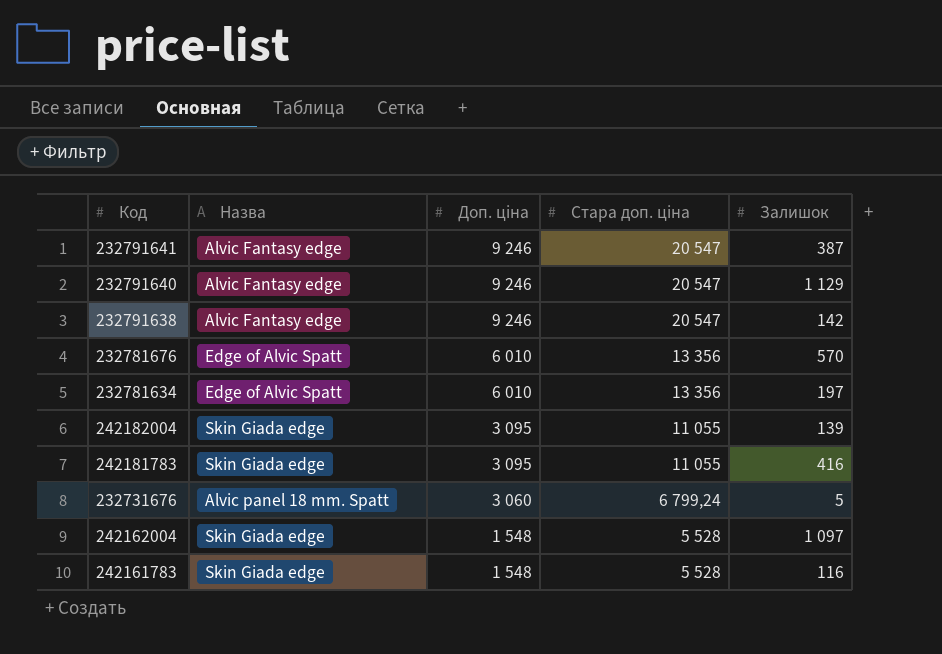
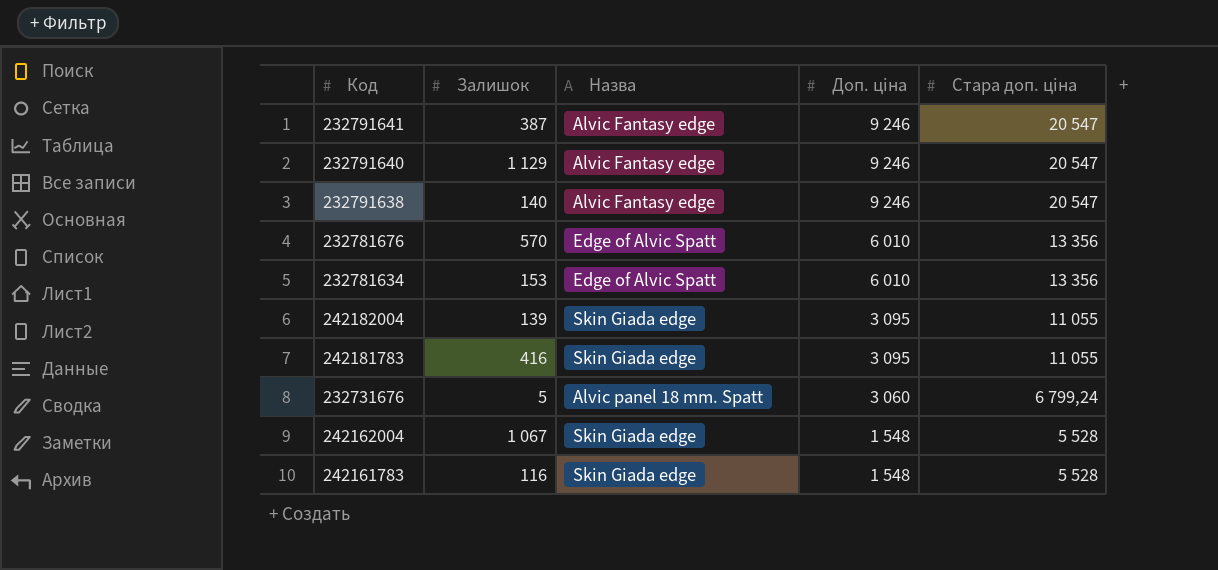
column Залишок | position: 5 -> 2
232791638 | Залишок: 142 -> 140
232781634 | Залишок: 197 -> 153
242162004 | Залишок: 1 097 -> 1 067

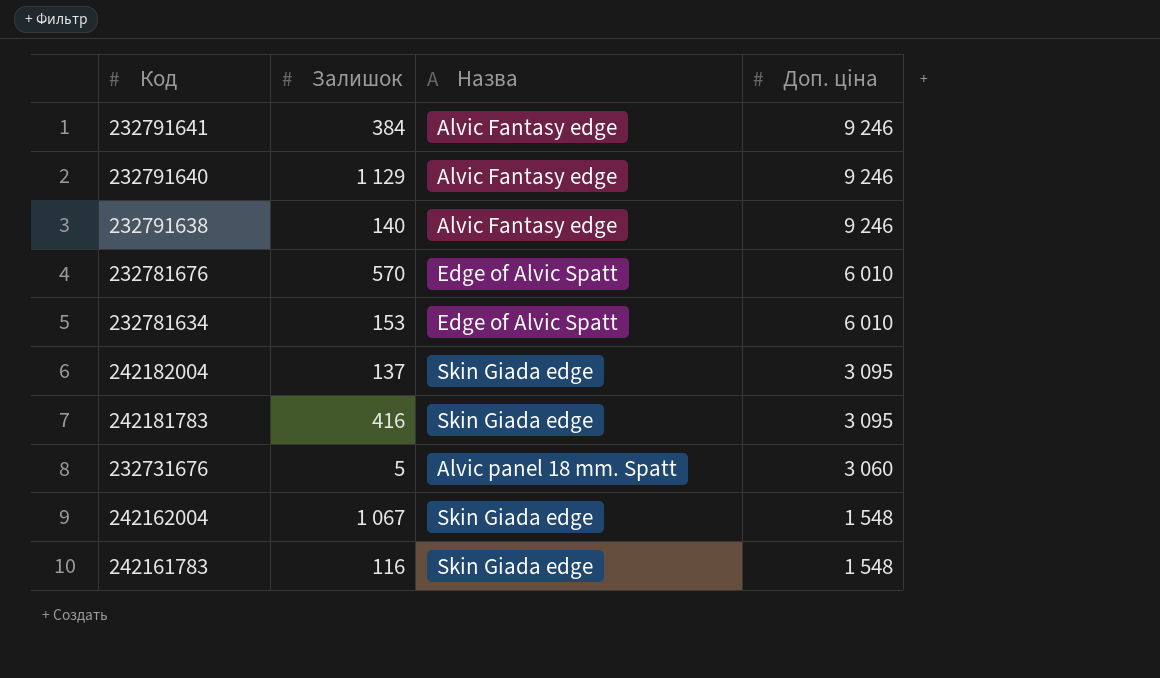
column Стара доп. ціна | position: 5 -> none
232791641 | Залишок: 387 -> 384
242182004 | Залишок: 139 -> 137

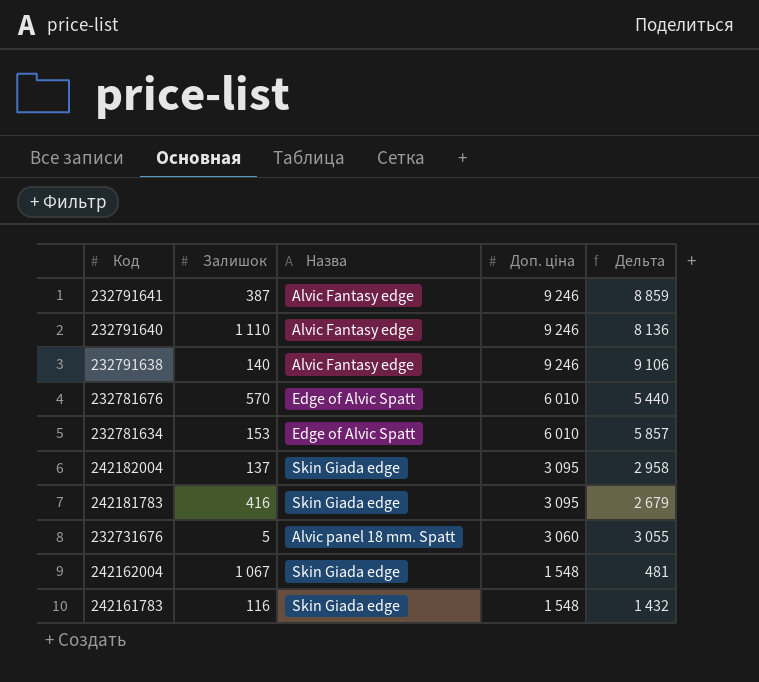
column Дельта | formula: none -> [Доп. ціна] - [Залишок]
232791641 | Залишок: 384 -> 387
232791640 | Залишок: 1 129 -> 1 110

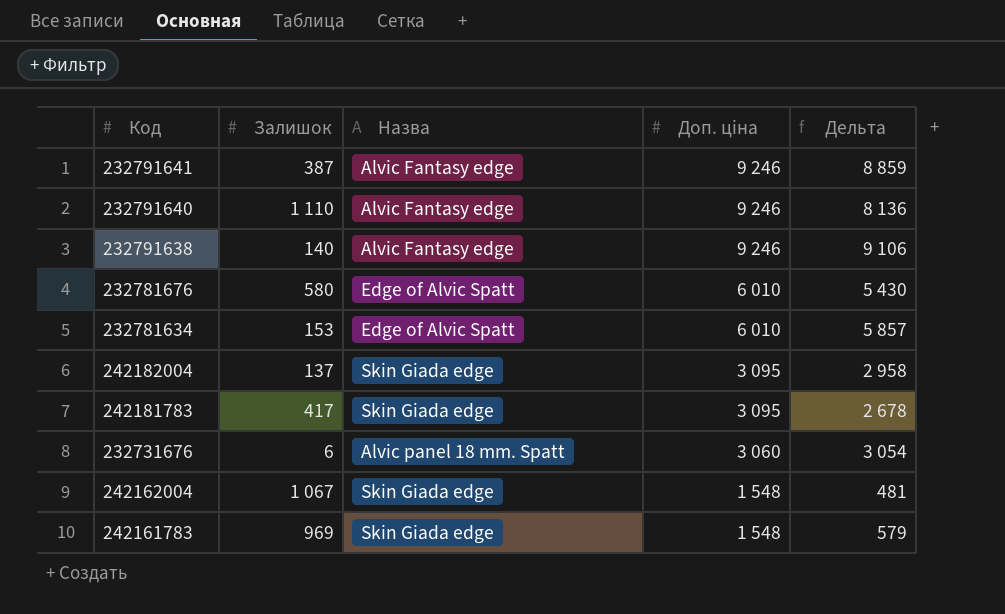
232781676 | Залишок: 570 -> 580
232781676 | Дельта: 5 440 -> 5 430
242181783 | Залишок: 416 -> 417
242181783 | Дельта: 2 679 -> 2 678
232731676 | Залишок: 5 -> 6
232731676 | Дельта: 3 055 -> 3 054
242161783 | Залишок: 116 -> 969
242161783 | Дельта: 1 432 -> 579

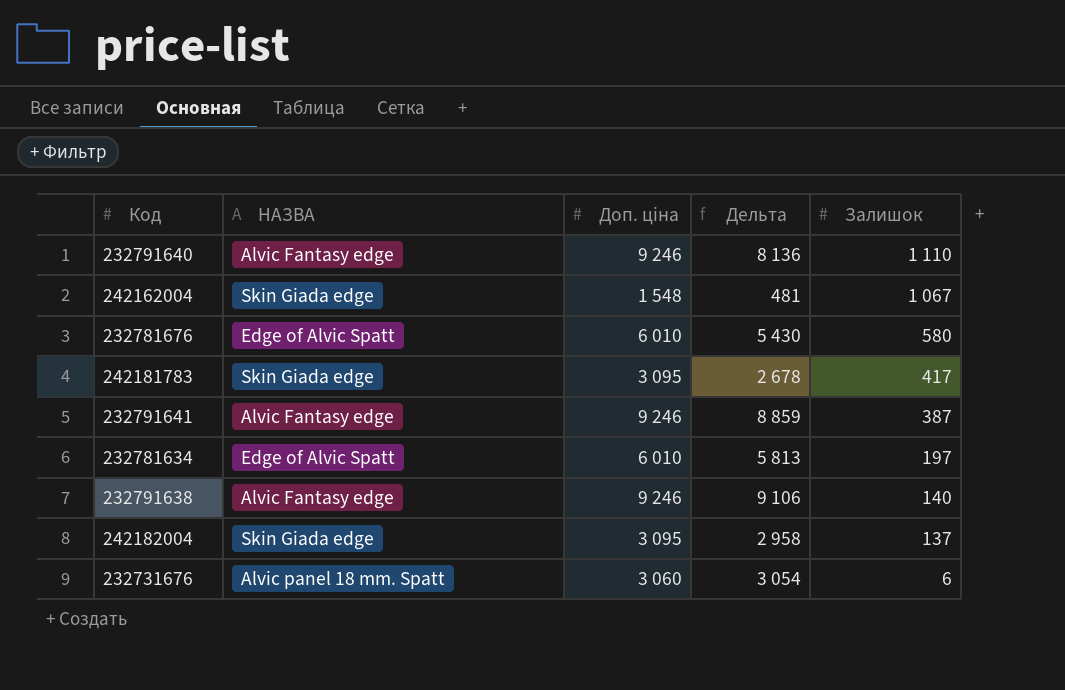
row order: Доп. ціна descending -> Залишок descending
column name: Назва -> НАЗВА
column Залишок | position: 2 -> 5
row 242161783: 969 | Skin Giada edge | 1 548 | 579 -> none
232781634 | Дельта: 5 857 -> 5 813
232781634 | Залишок: 153 -> 197

